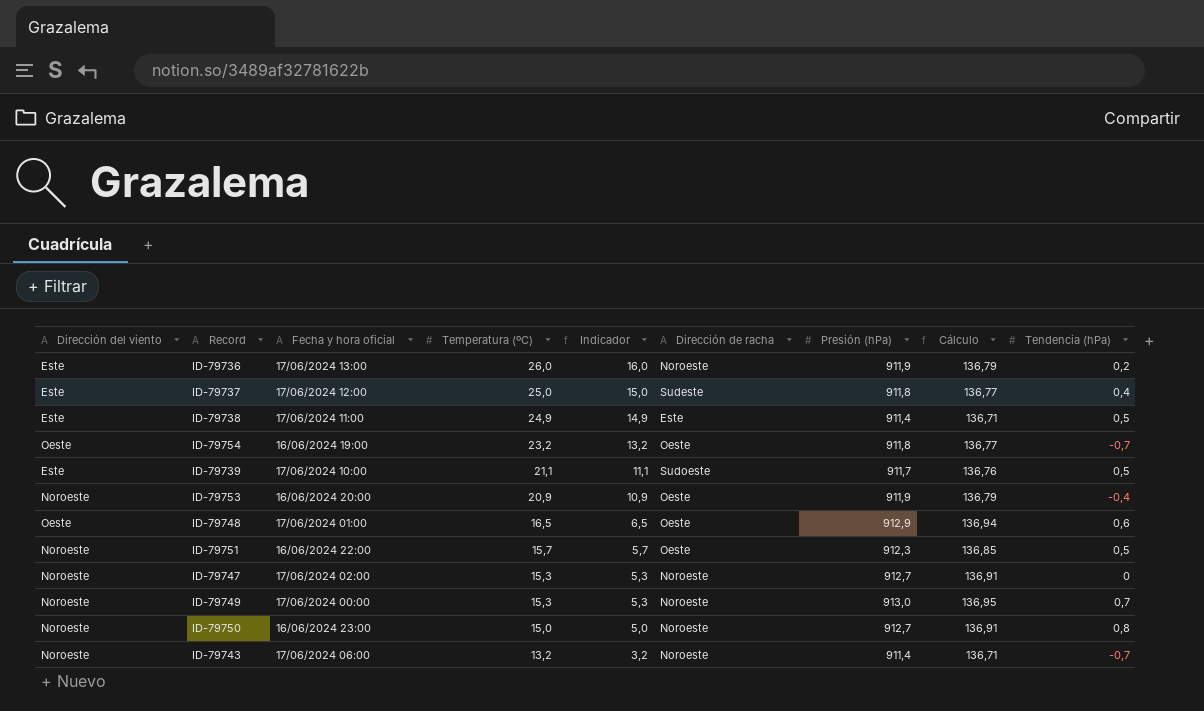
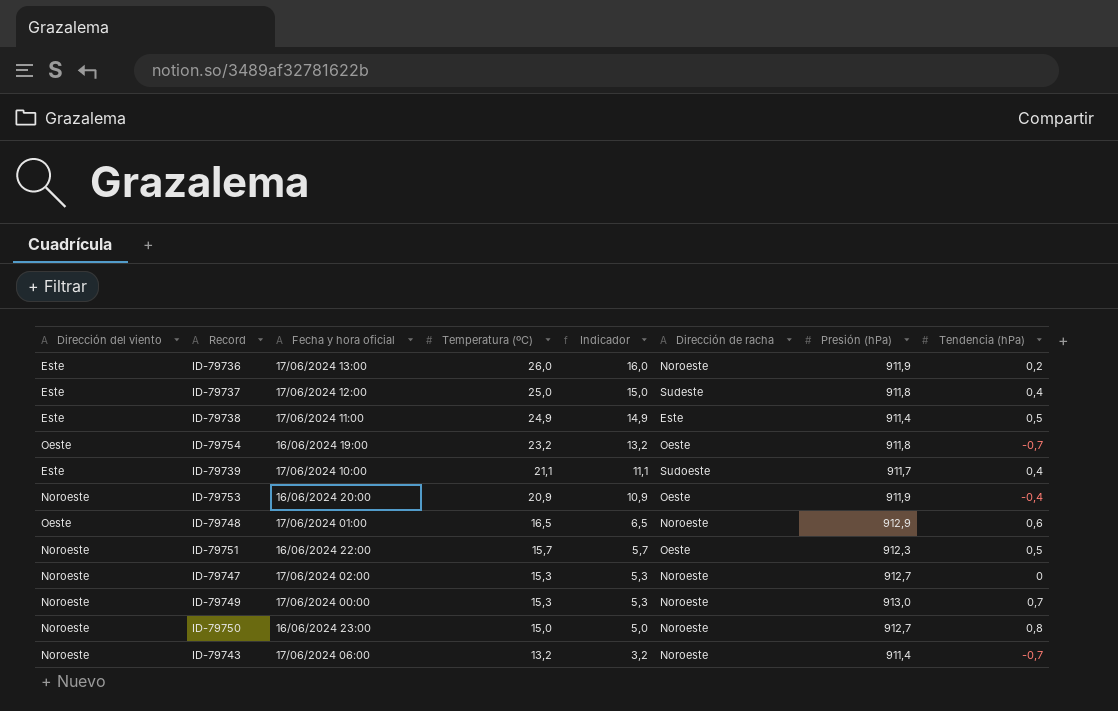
column Cálculo | formula: [Presión (hPa)] * 0,15 -> none
ID-79739 | Tendencia (hPa): 0,5 -> 0,4
ID-79748 | Dirección de racha: Oeste -> Noroeste

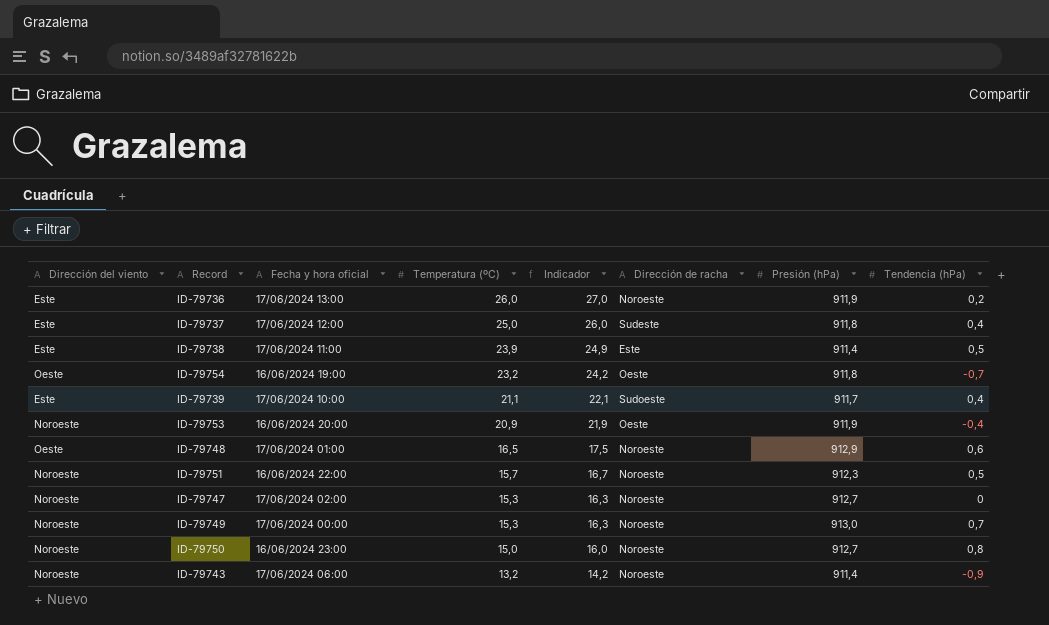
column Indicador | formula: [Temperatura (ºC)] - 10 -> [Temperatura (ºC)] + 1
ID-79738 | Temperatura (ºC): 24,9 -> 23,9
ID-79751 | Dirección de racha: Oeste -> Noroeste
ID-79743 | Tendencia (hPa): -0,7 -> -0,9

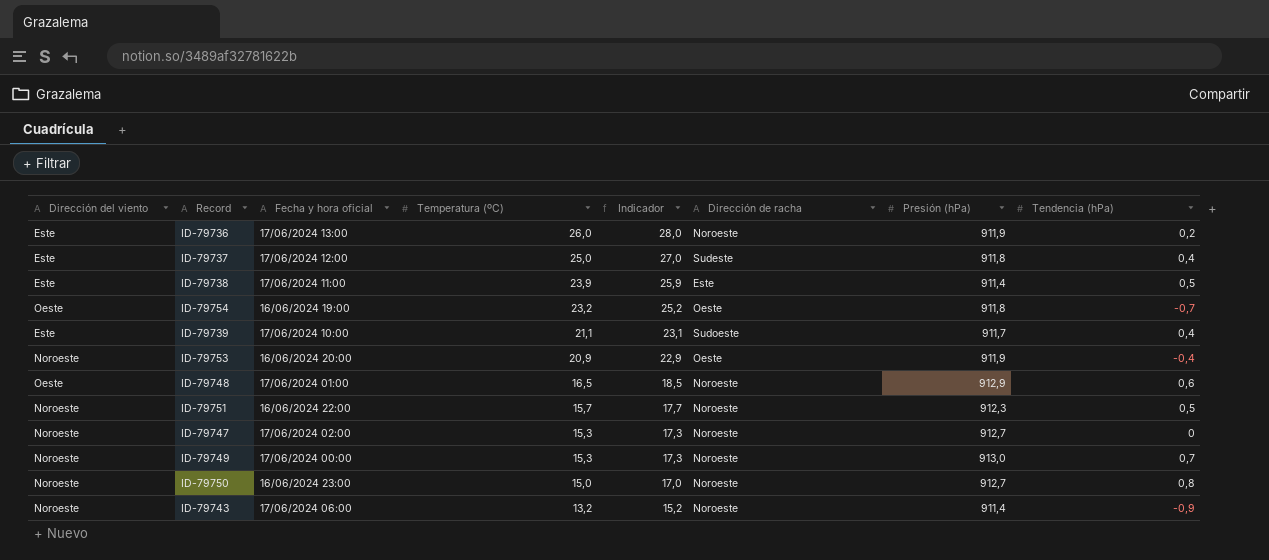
column Indicador | formula: [Temperatura (ºC)] + 1 -> [Temperatura (ºC)] + 2

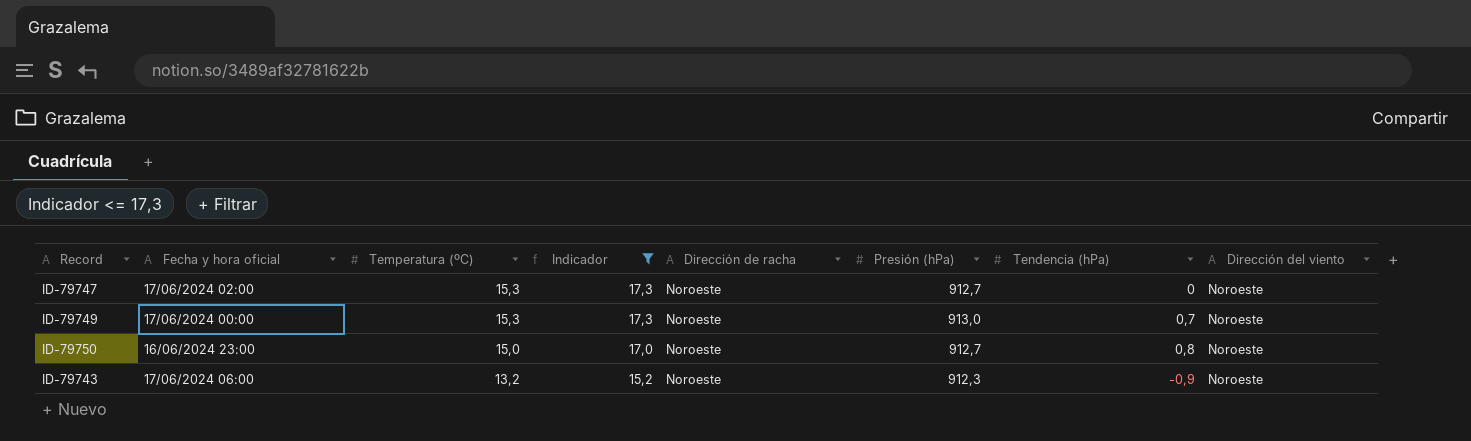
filter: none -> Indicador <= 17,3
column Dirección del viento | position: 1 -> 8
ID-79743 | Presión (hPa): 911,4 -> 912,3

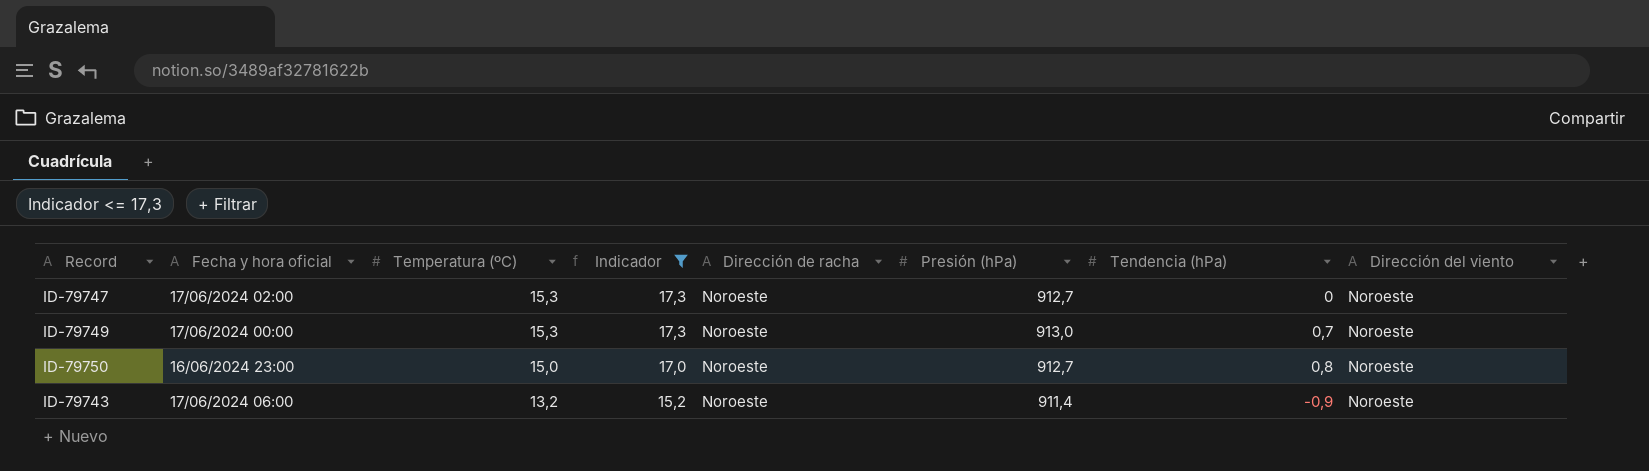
ID-79743 | Presión (hPa): 912,3 -> 911,4

